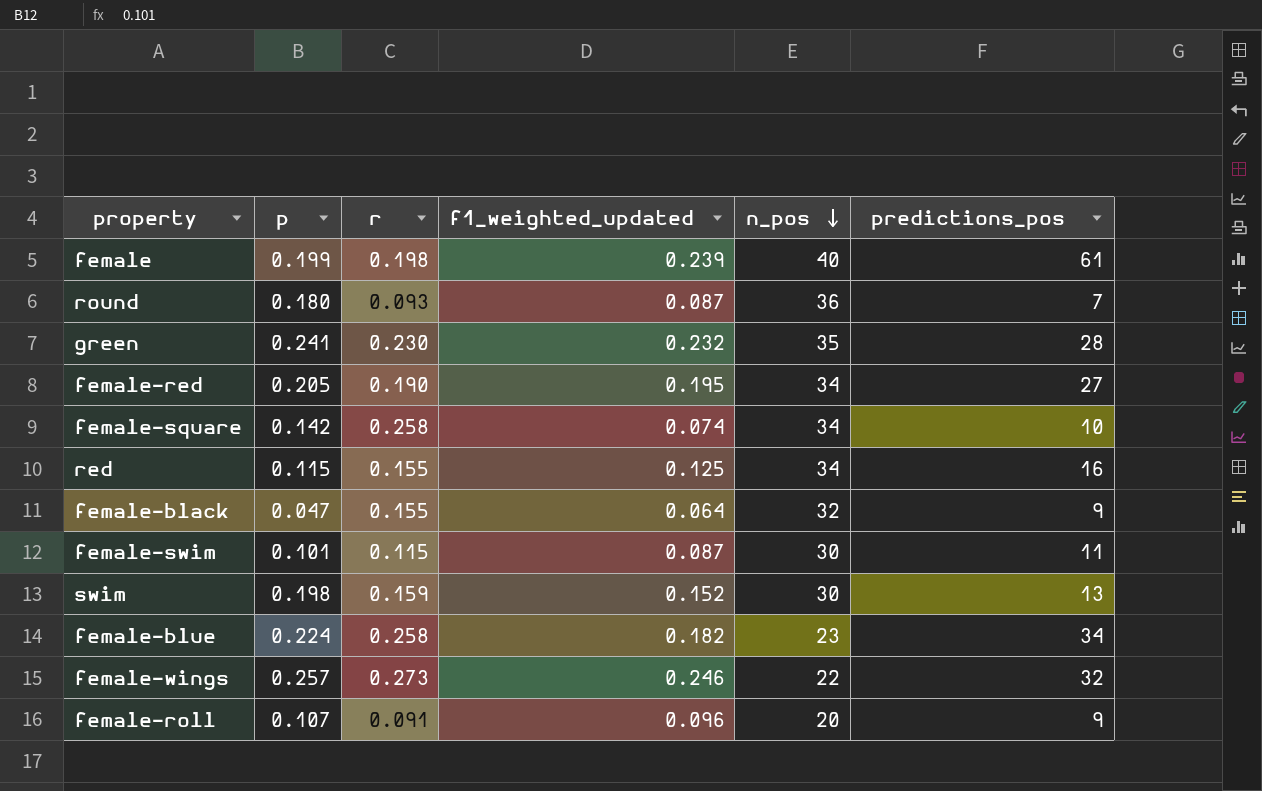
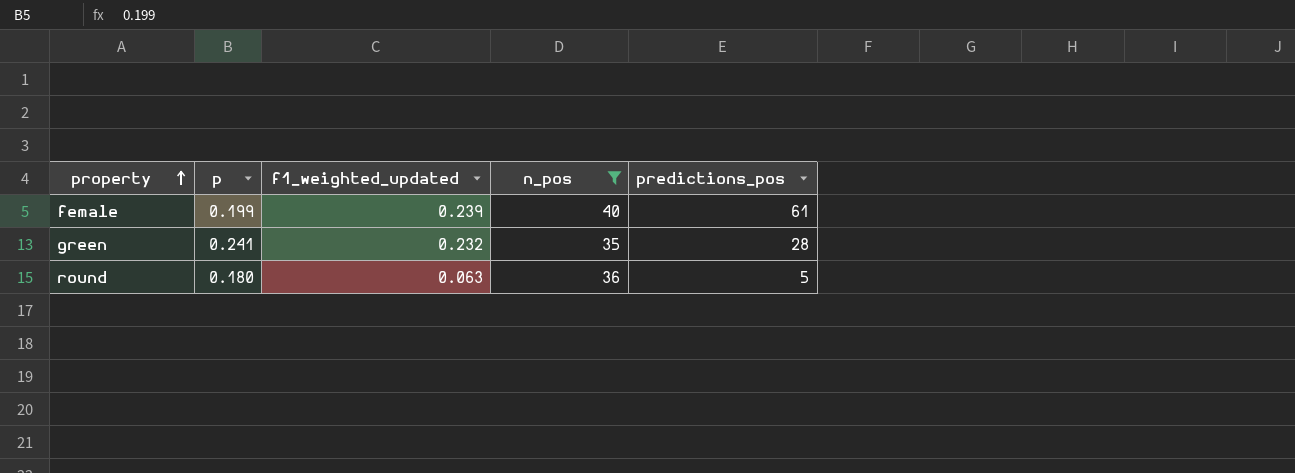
filter: none -> n_pos >= 35
row order: n_pos descending -> property ascending
column r | position: 3 -> none
round | f1_weighted_updated: 0.087 -> 0.063
round | predictions_pos: 7 -> 5

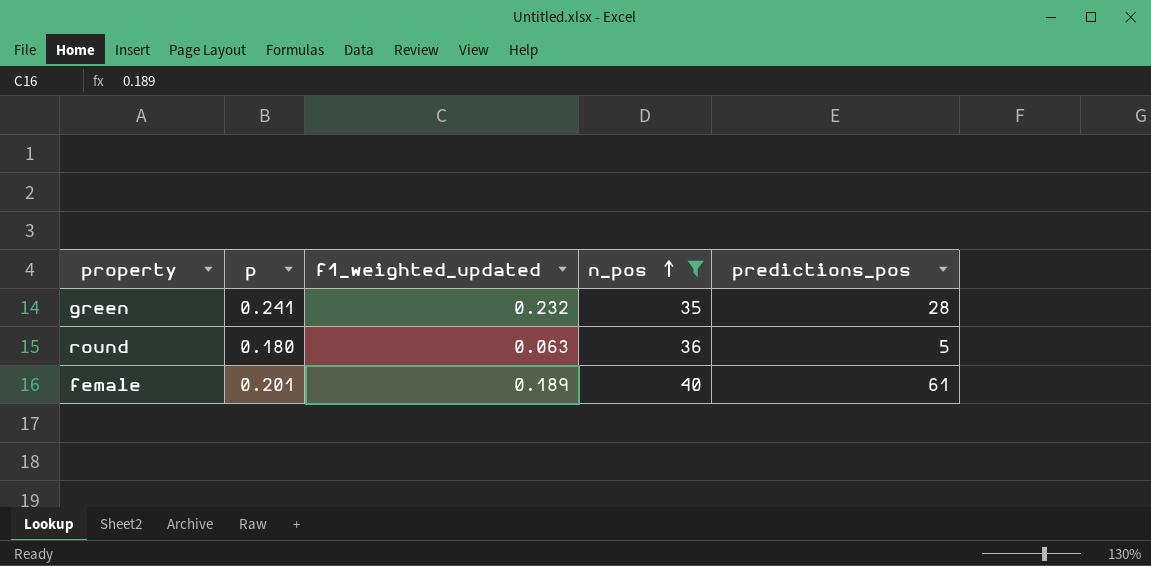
row order: property ascending -> n_pos ascending
female | p: 0.199 -> 0.201
female | f1_weighted_updated: 0.239 -> 0.189

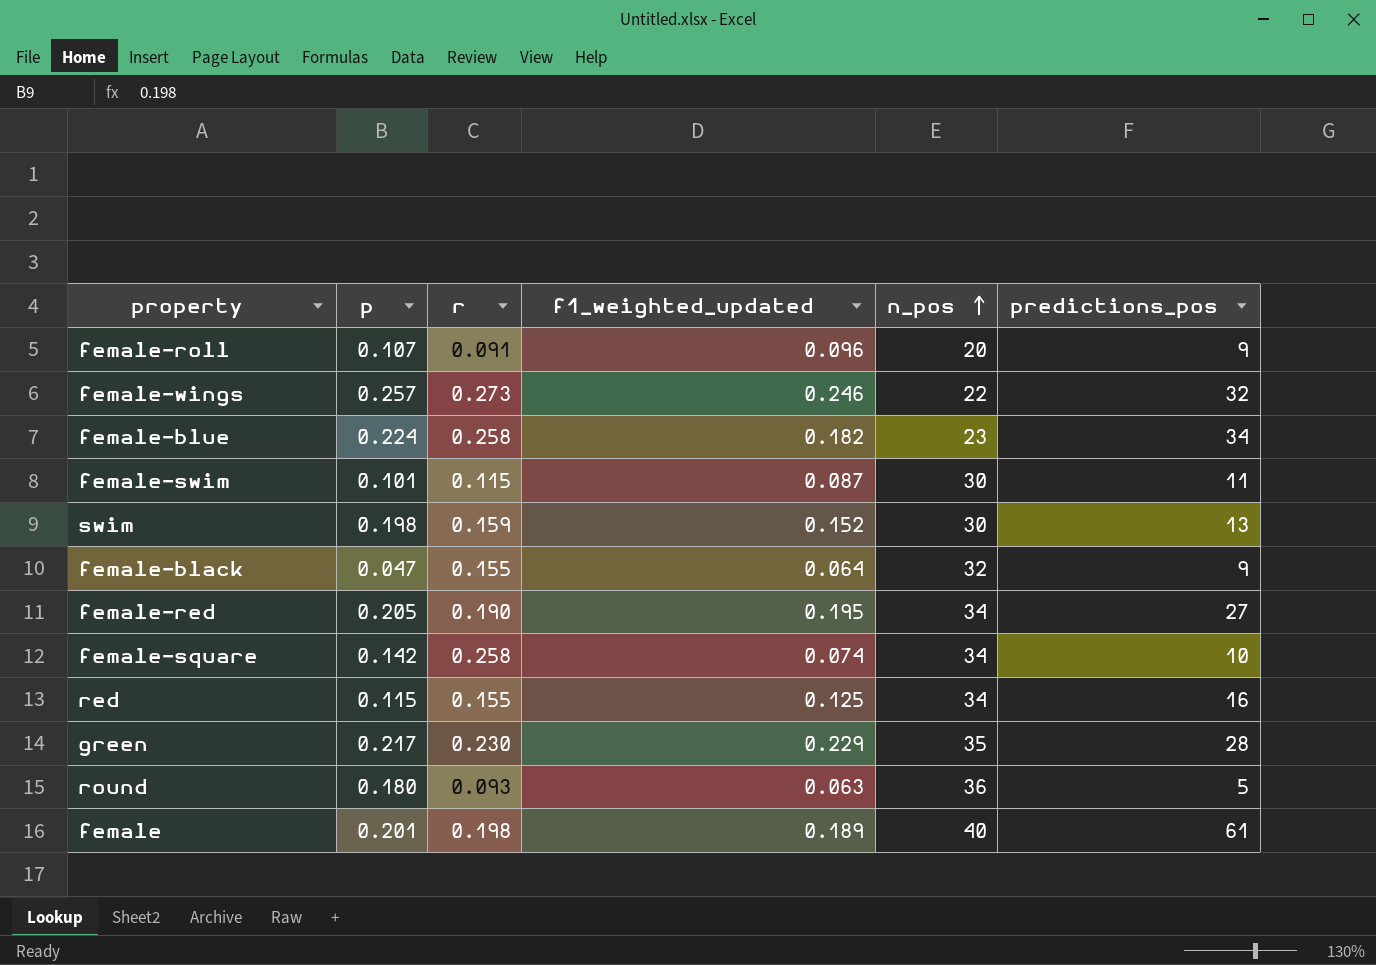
filter: n_pos >= 35 -> none
column r | position: none -> 3
green | p: 0.241 -> 0.217
green | f1_weighted_updated: 0.232 -> 0.229

